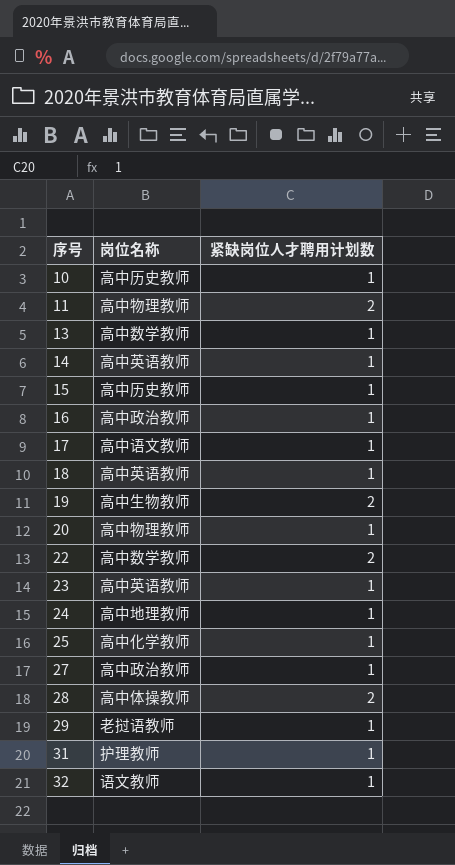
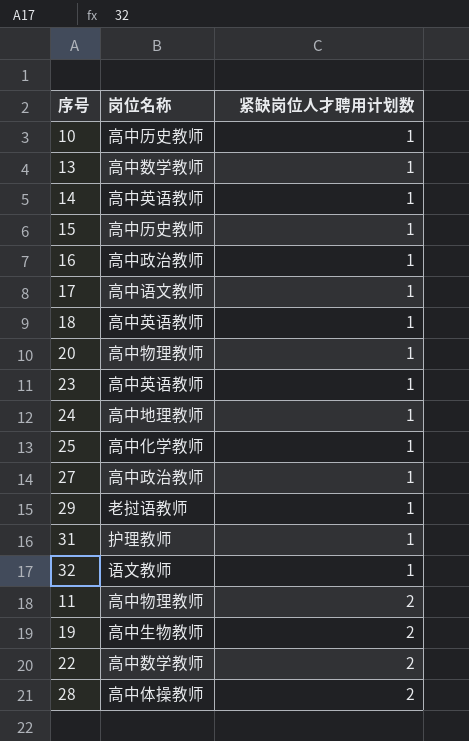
row order: 序号 ascending -> 紧缺岗位人才聘用计划数 ascending

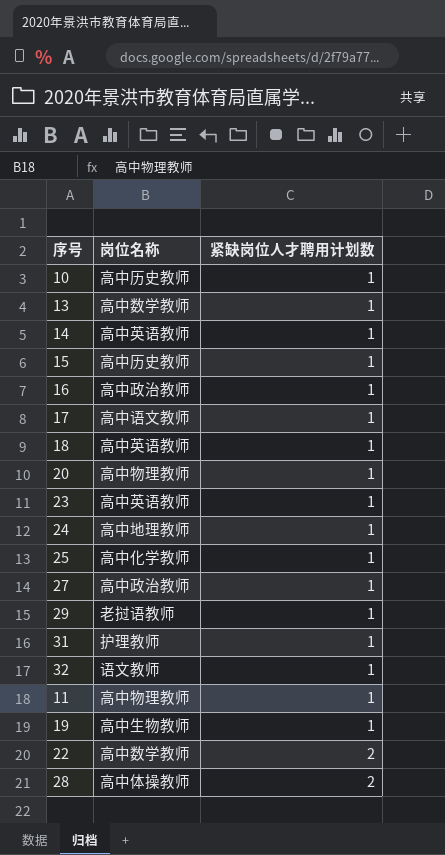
11 | 紧缺岗位人才聘用计划数: 2 -> 1
19 | 紧缺岗位人才聘用计划数: 2 -> 1

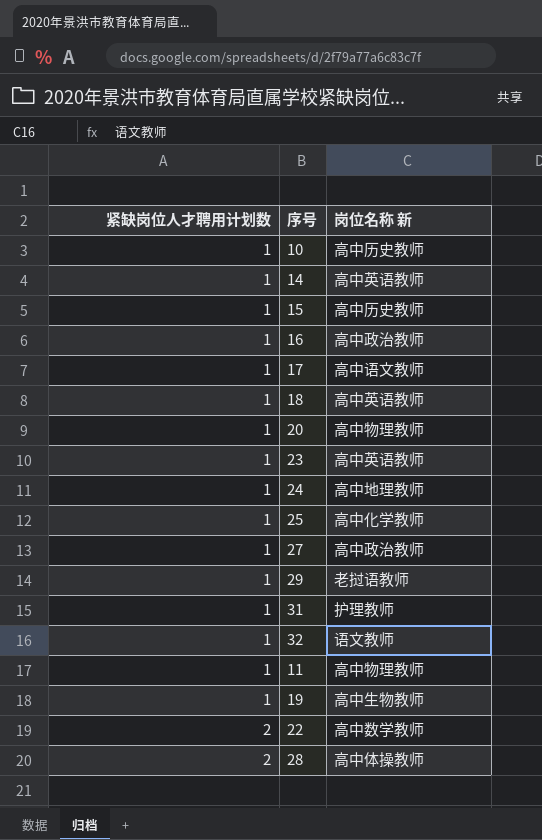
column 紧缺岗位人才聘用计划数 | position: 3 -> 1
column name: 岗位名称 -> 岗位名称 新
row 13: 高中数学教师 | 1 -> none

